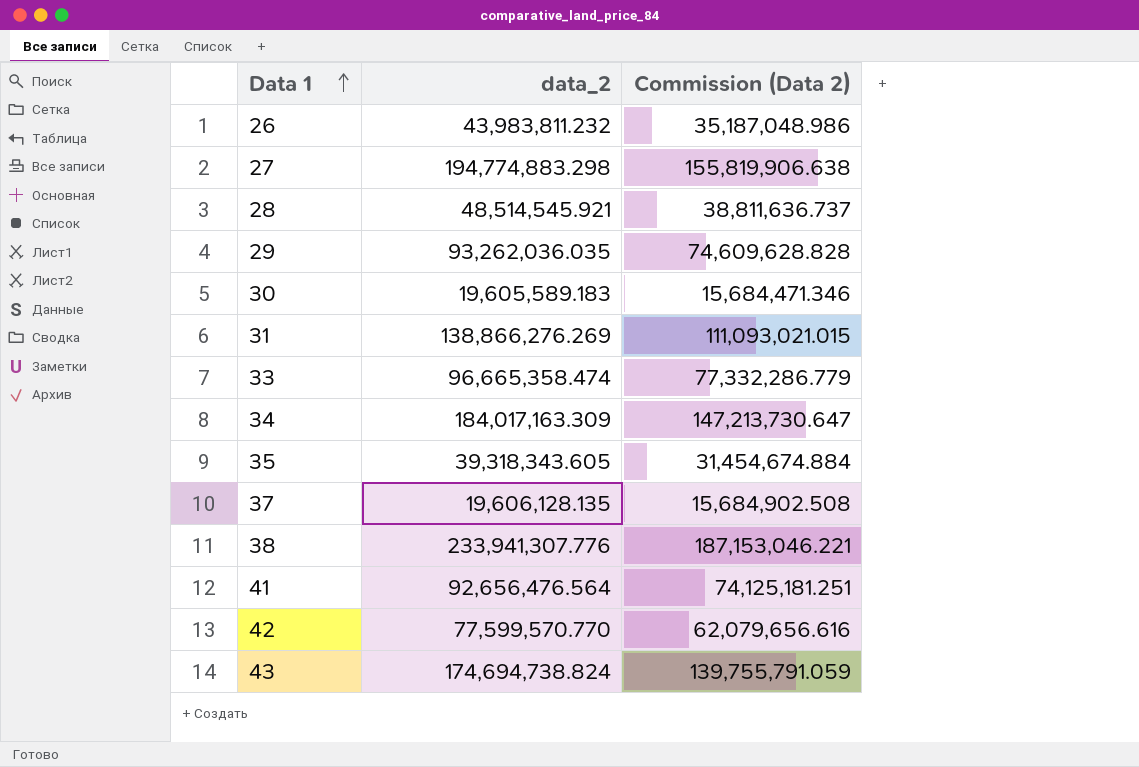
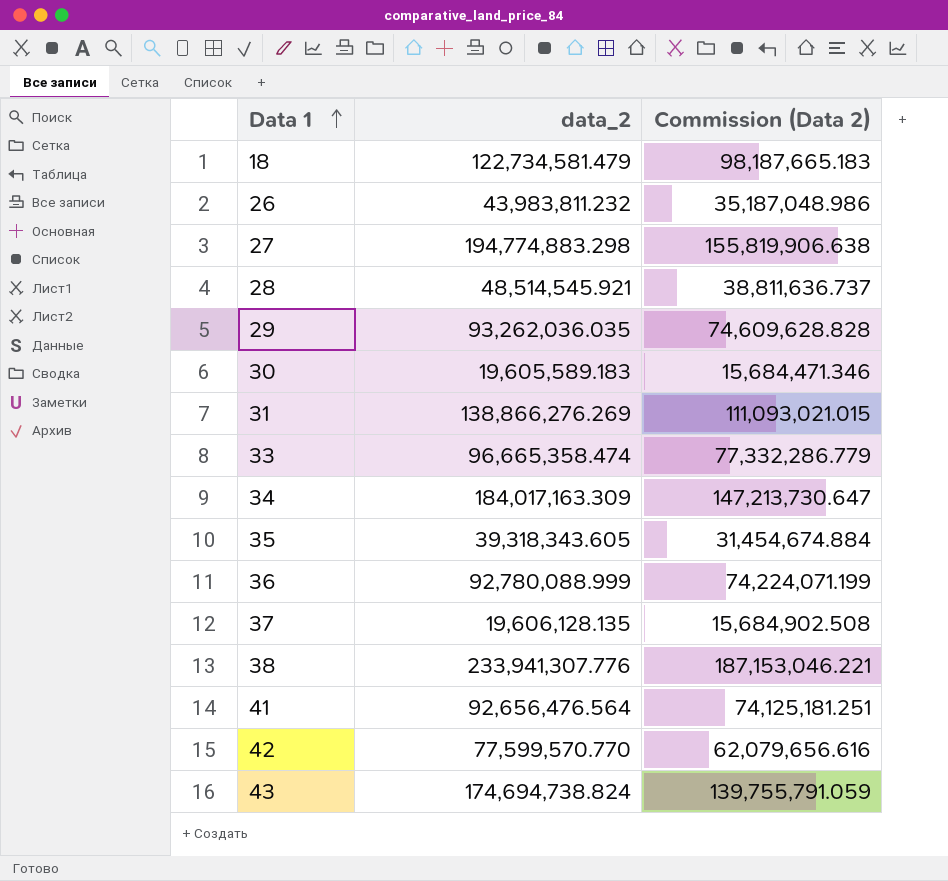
row 18: none -> 122,734,581.479 | 98,187,665.183
row 36: none -> 92,780,088.999 | 74,224,071.199

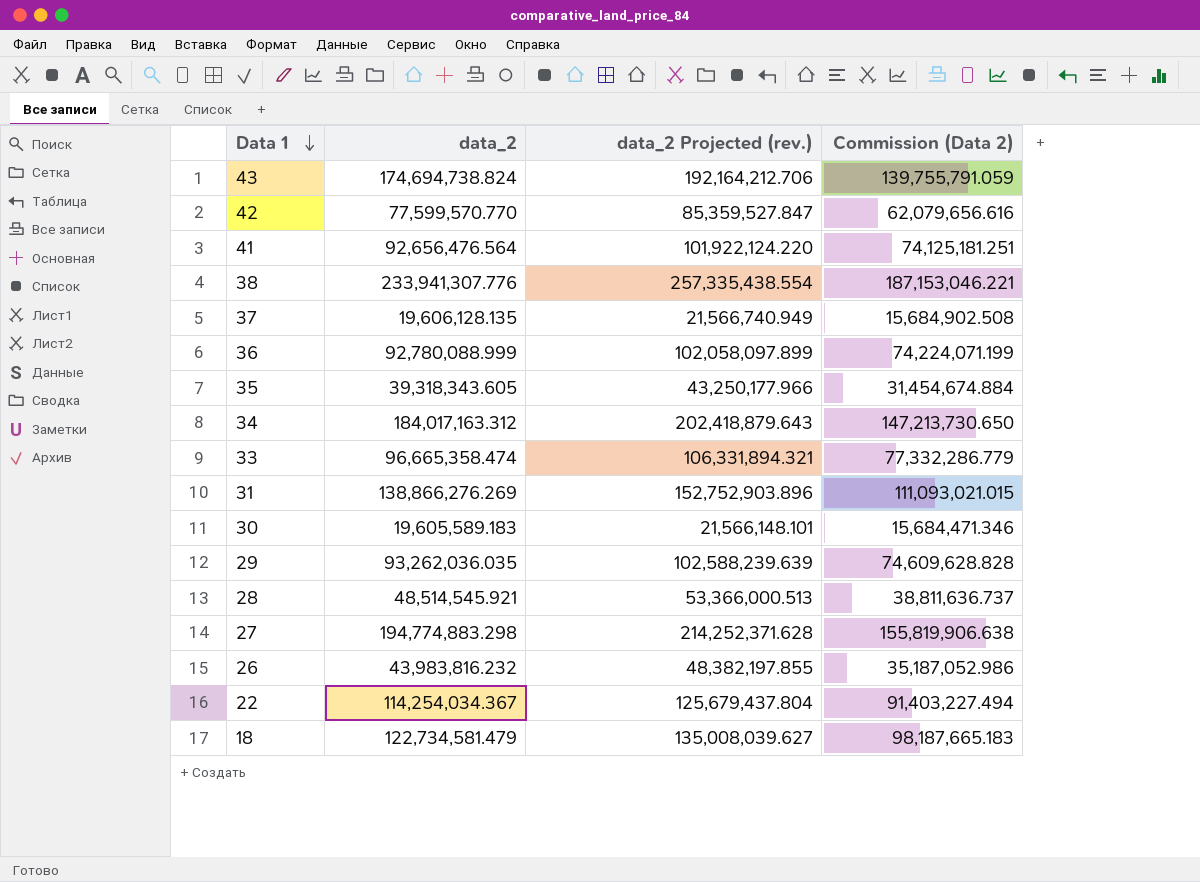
row order: Data 1 ascending -> Data 1 descending
column data_2 Projected (rev.) | formula: none -> [data_2] * 1.1
34 | data_2: 184,017,163.309 -> 184,017,163.312
34 | Commission (Data 2): 147,213,730.647 -> 147,213,730.650
26 | data_2: 43,983,811.232 -> 43,983,816.232
26 | Commission (Data 2): 35,187,048.986 -> 35,187,052.986
row 22: none -> 114,254,034.367 | 125,679,437.804 | 91,403,227.494

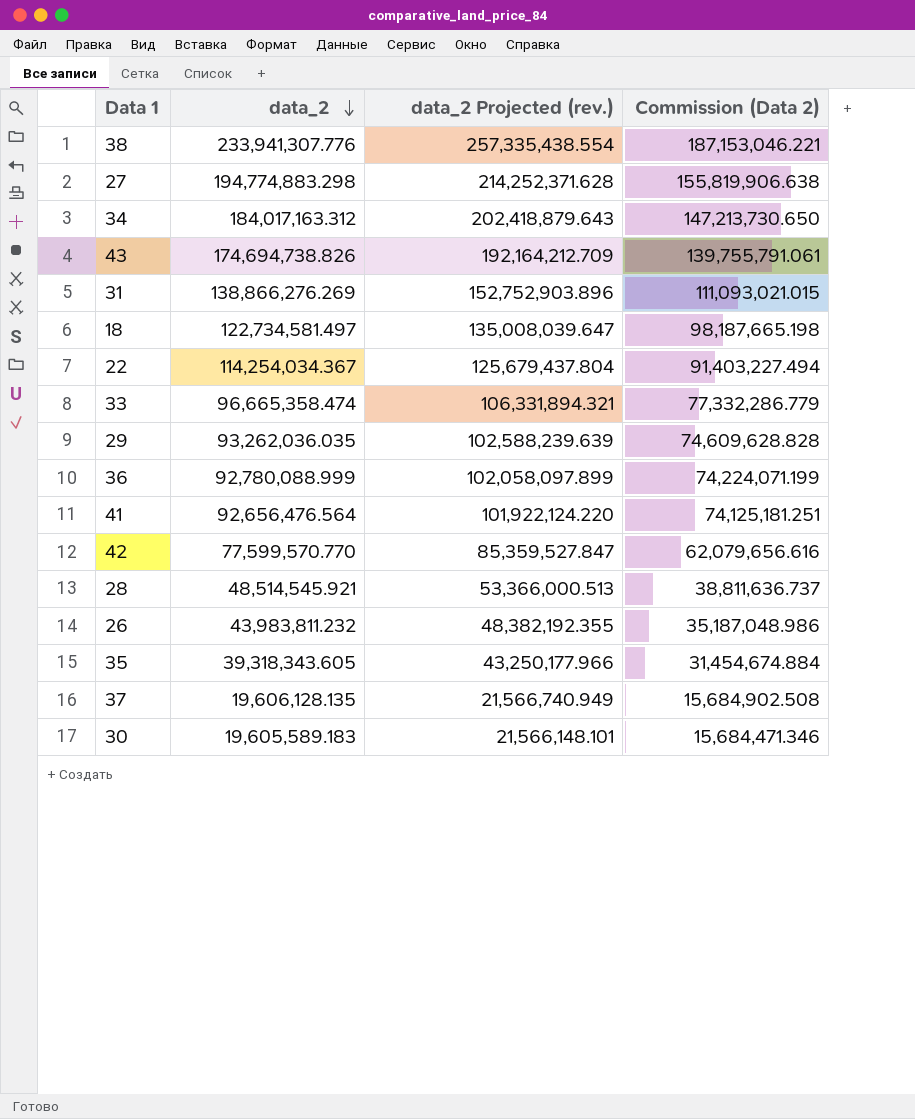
row order: Data 1 descending -> data_2 descending
43 | data_2: 174,694,738.824 -> 174,694,738.826
43 | data_2 Projected (rev.): 192,164,212.706 -> 192,164,212.709
43 | Commission (Data 2): 139,755,791.059 -> 139,755,791.061
18 | data_2: 122,734,581.479 -> 122,734,581.497
18 | data_2 Projected (rev.): 135,008,039.627 -> 135,008,039.647
18 | Commission (Data 2): 98,187,665.183 -> 98,187,665.198
26 | data_2: 43,983,816.232 -> 43,983,811.232
26 | data_2 Projected (rev.): 48,382,197.855 -> 48,382,192.355
26 | Commission (Data 2): 35,187,052.986 -> 35,187,048.986

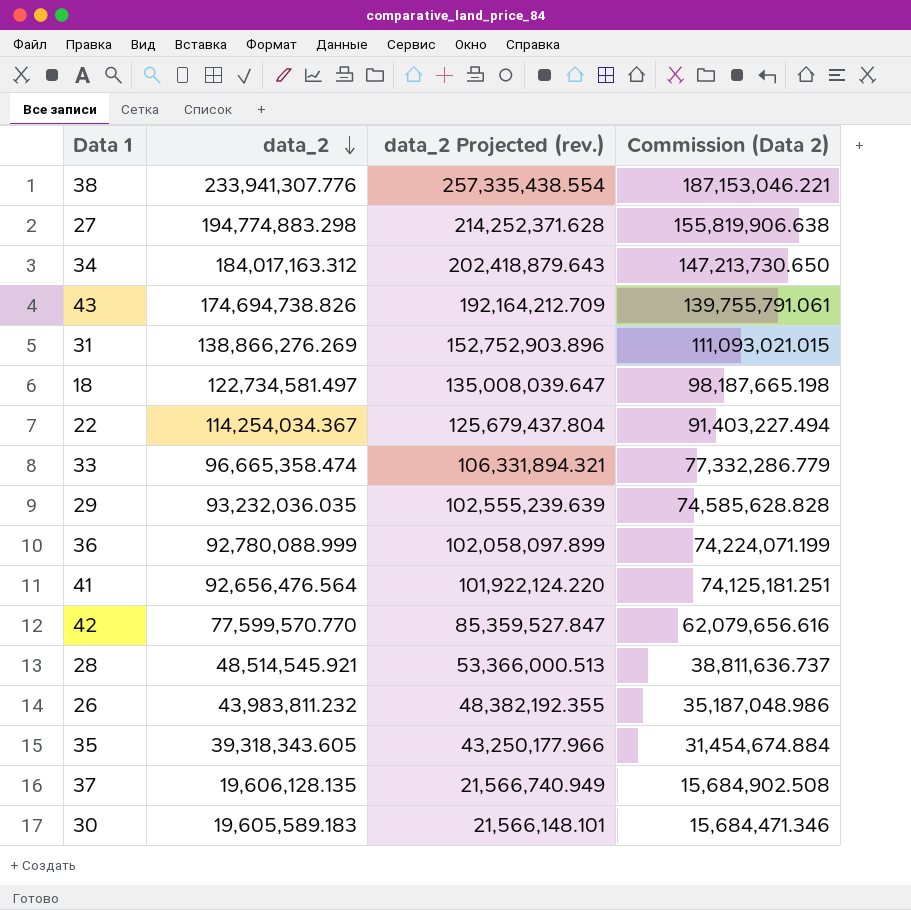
29 | data_2: 93,262,036.035 -> 93,232,036.035
29 | data_2 Projected (rev.): 102,588,239.639 -> 102,555,239.639
29 | Commission (Data 2): 74,609,628.828 -> 74,585,628.828

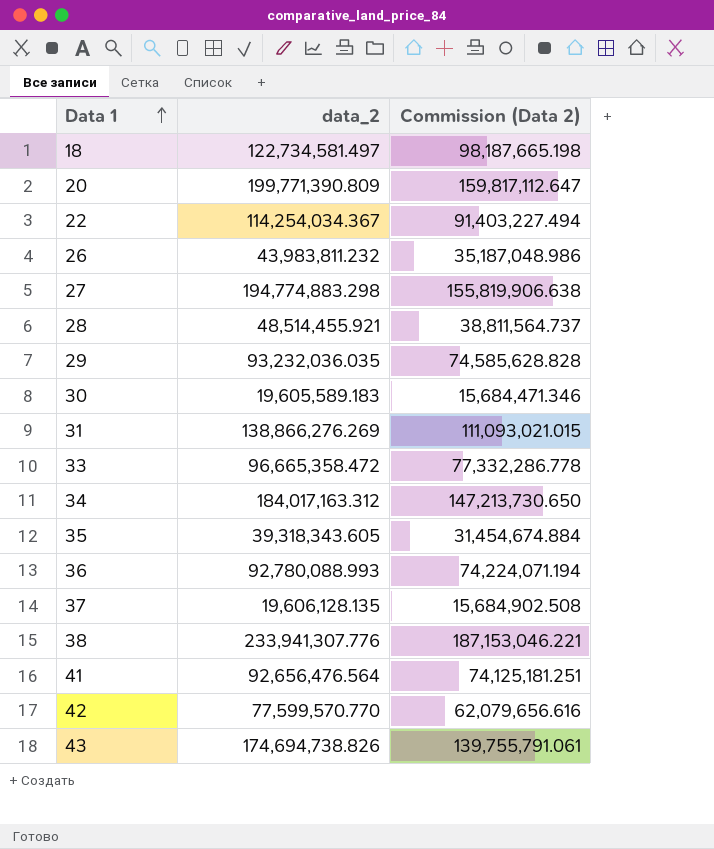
row order: data_2 descending -> Data 1 ascending
column data_2 Projected (rev.) | formula: [data_2] * 1.1 -> none
row 20: none -> 199,771,390.809 | 159,817,112.647
28 | data_2: 48,514,545.921 -> 48,514,455.921
28 | Commission (Data 2): 38,811,636.737 -> 38,811,564.737
33 | data_2: 96,665,358.474 -> 96,665,358.472
33 | Commission (Data 2): 77,332,286.779 -> 77,332,286.778
36 | data_2: 92,780,088.999 -> 92,780,088.993
36 | Commission (Data 2): 74,224,071.199 -> 74,224,071.194

